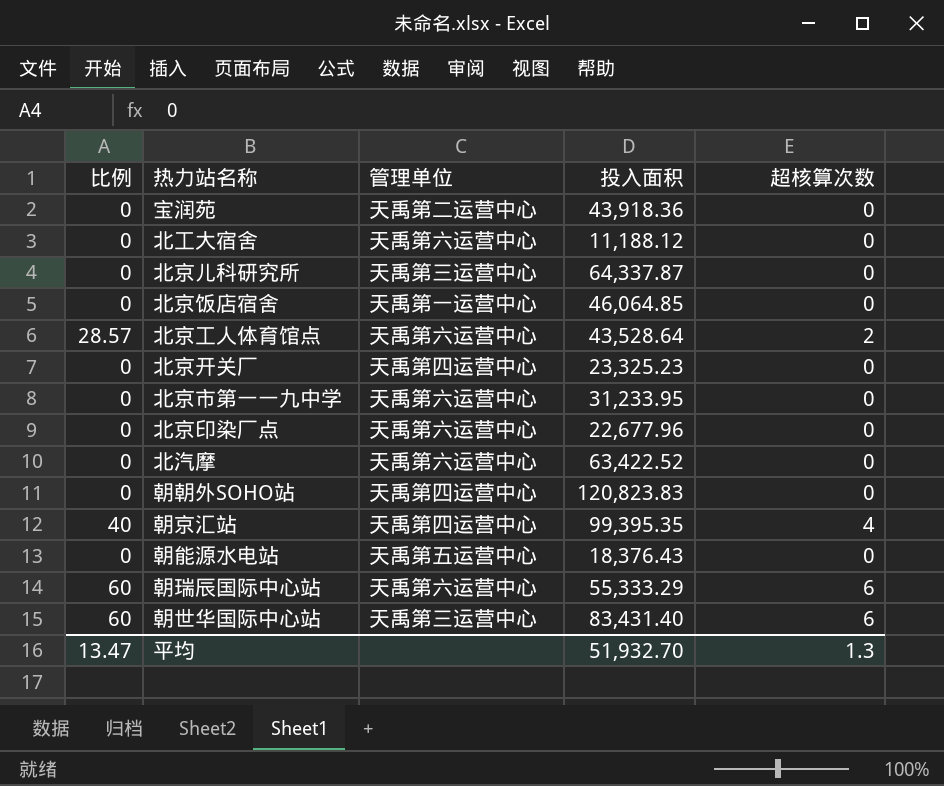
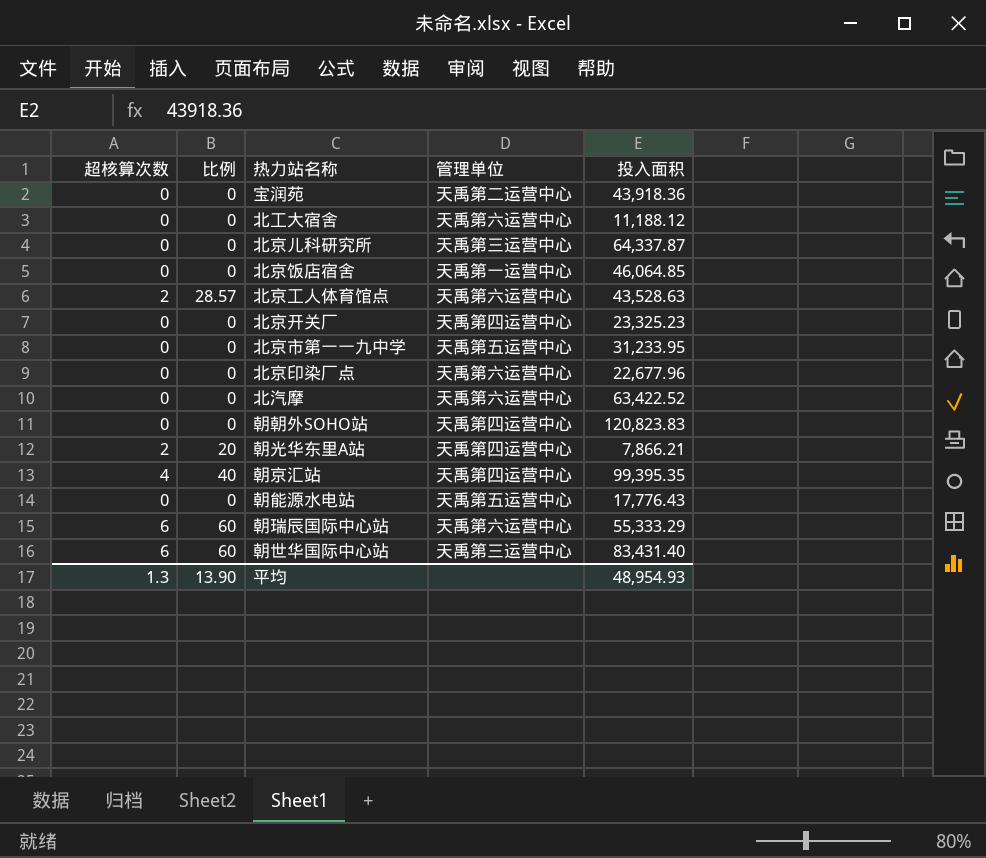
column 超核算次数 | position: 5 -> 1
北京工人体育馆点 | 投入面积: 43,528.64 -> 43,528.63
北京市第一一九中学 | 管理单位: 天禹第六运营中心 -> 天禹第五运营中心
row 朝光华东里A站: none -> 2 | 20 | 天禹第四运营中心 | 7,866.21
朝能源水电站 | 投入面积: 18,376.43 -> 17,776.43
平均 | 比例: 13.47 -> 13.90
平均 | 投入面积: 51,932.70 -> 48,954.93

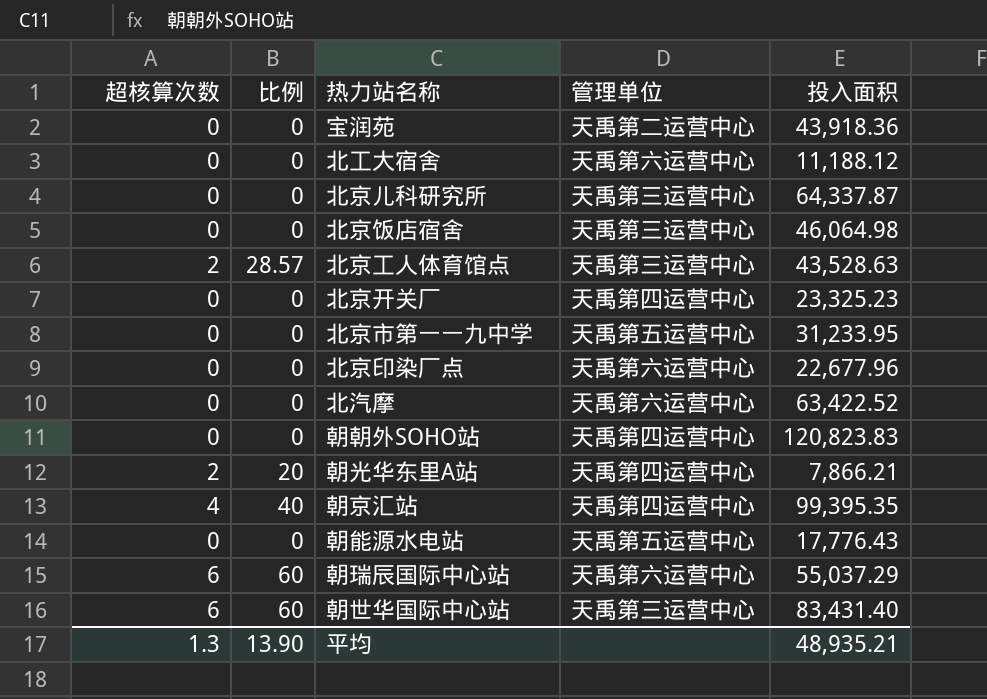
北京饭店宿舍 | 管理单位: 天禹第一运营中心 -> 天禹第三运营中心
北京饭店宿舍 | 投入面积: 46,064.85 -> 46,064.98
北京工人体育馆点 | 管理单位: 天禹第六运营中心 -> 天禹第三运营中心
朝瑞辰国际中心站 | 投入面积: 55,333.29 -> 55,037.29
平均 | 投入面积: 48,954.93 -> 48,935.21

